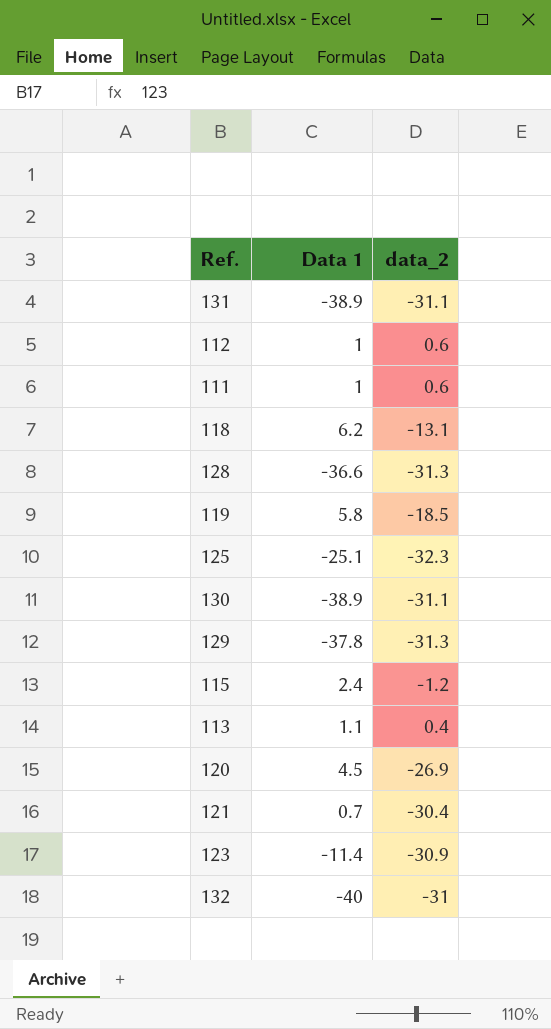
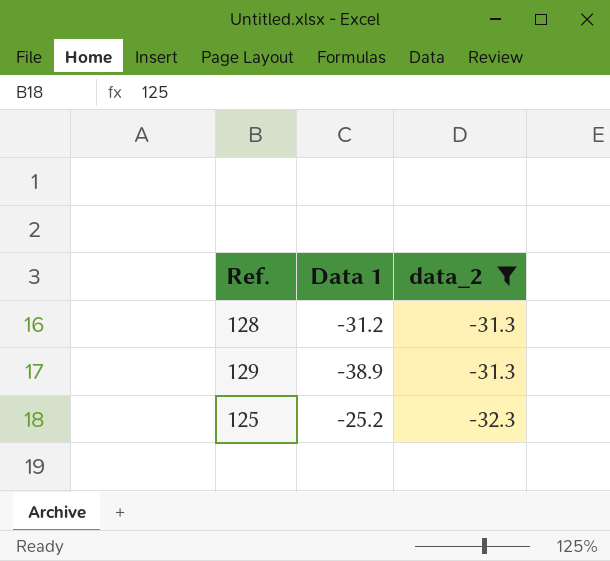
filter: none -> data_2 <= -31.3
row order: none -> data_2 descending
128 | Data 1: -36.6 -> -31.2
129 | Data 1: -37.8 -> -38.9
125 | Data 1: -25.1 -> -25.2

